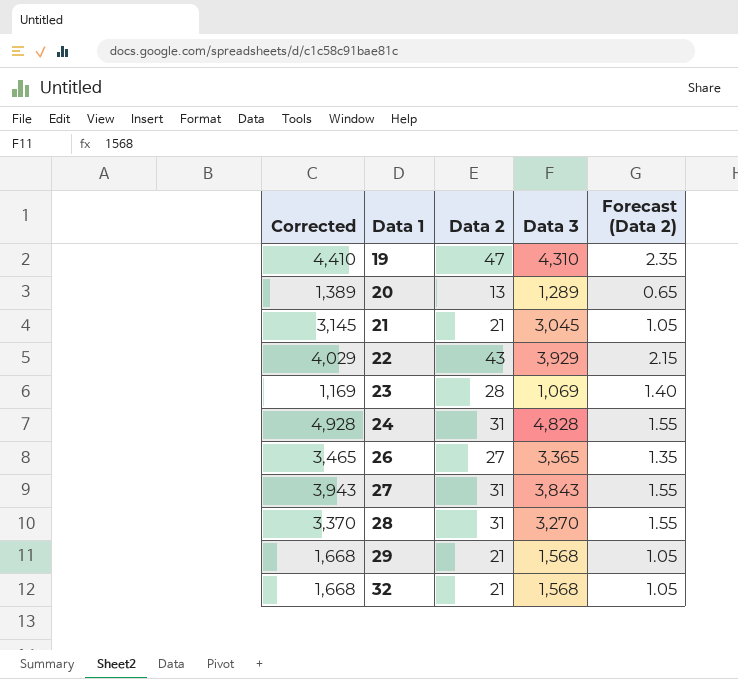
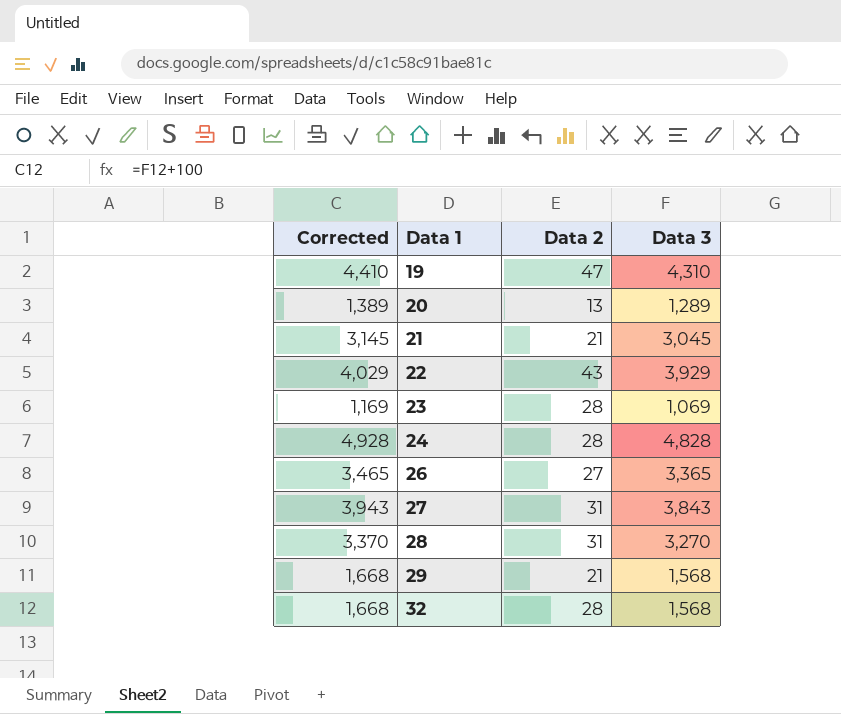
column Forecast (Data 2) | formula: [Data 2] * 0.05 -> none
24 | Data 2: 31 -> 28
32 | Data 2: 21 -> 28

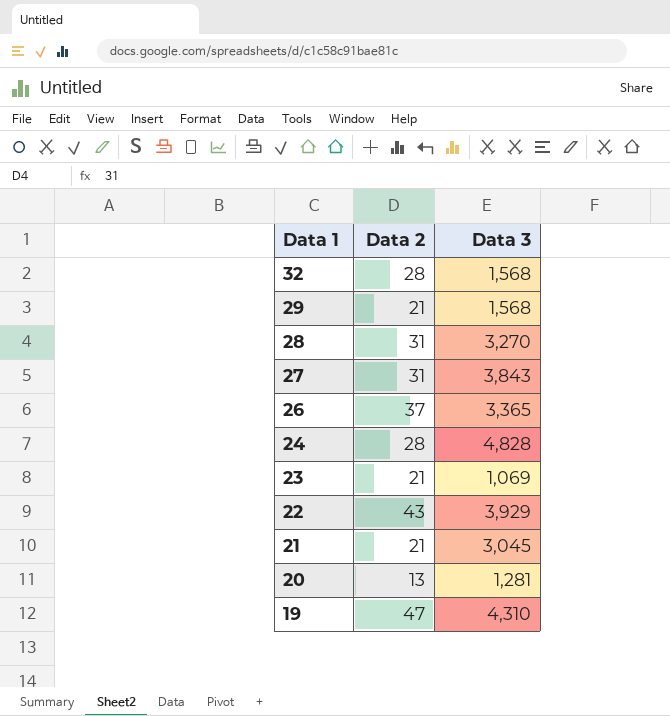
row order: Data 1 ascending -> Data 1 descending
column Corrected | formula: [Data 3] + 100 -> none
26 | Data 2: 27 -> 37
23 | Data 2: 28 -> 21
20 | Data 3: 1,289 -> 1,281

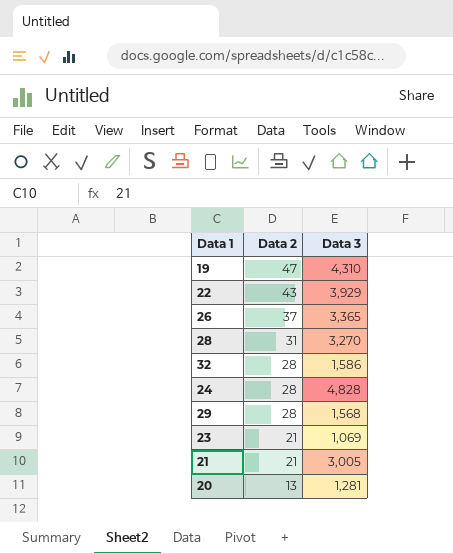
row order: Data 1 descending -> Data 2 descending
row 27: 31 | 3,843 -> none
32 | Data 3: 1,568 -> 1,586
29 | Data 2: 21 -> 28
21 | Data 3: 3,045 -> 3,005

